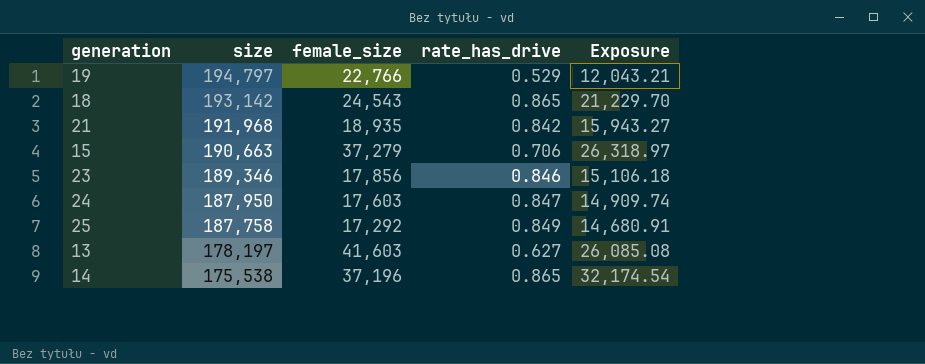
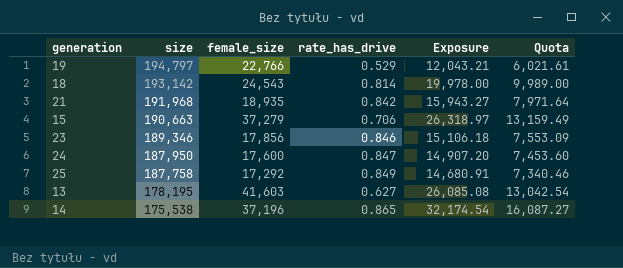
column Quota | formula: none -> [Exposure] * 0.5
18 | rate_has_drive: 0.865 -> 0.814
18 | Exposure: 21,229.70 -> 19,978.00
24 | female_size: 17,603 -> 17,600
24 | Exposure: 14,909.74 -> 14,907.20
13 | size: 178,197 -> 178,195

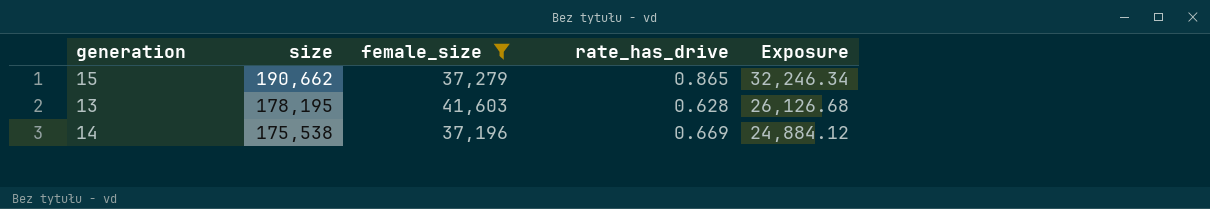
filter: none -> female_size >= 37,196
column Quota | formula: [Exposure] * 0.5 -> none
15 | size: 190,663 -> 190,662
15 | rate_has_drive: 0.706 -> 0.865
15 | Exposure: 26,318.97 -> 32,246.34
13 | rate_has_drive: 0.627 -> 0.628
13 | Exposure: 26,085.08 -> 26,126.68
14 | rate_has_drive: 0.865 -> 0.669
14 | Exposure: 32,174.54 -> 24,884.12

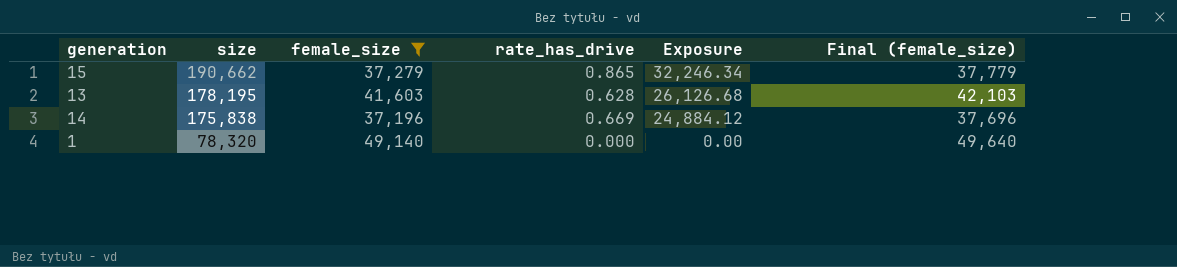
column Final (female_size) | formula: none -> [female_size] + 500
14 | size: 175,538 -> 175,838
row 1: none -> 78,320 | 49,140 | 0.000 | 0.00 | 49,640

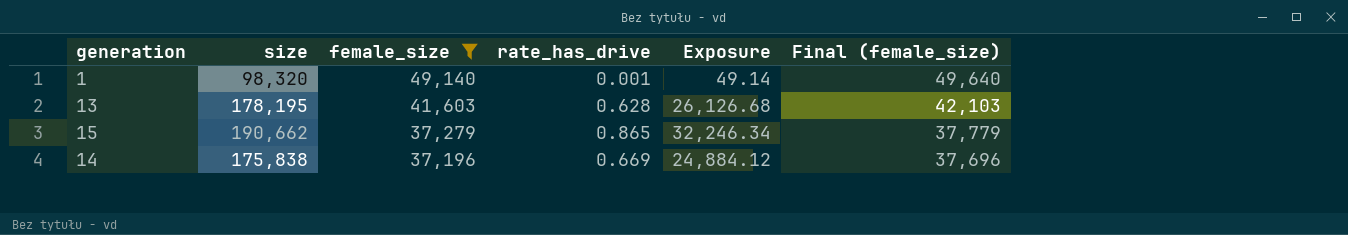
row order: size descending -> female_size descending
1 | size: 78,320 -> 98,320
1 | rate_has_drive: 0.000 -> 0.001
1 | Exposure: 0.00 -> 49.14

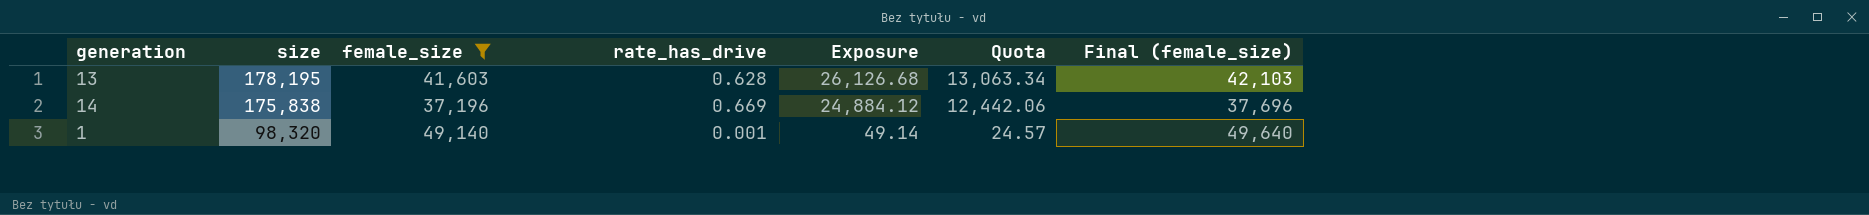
row order: female_size descending -> size descending
column Quota | formula: none -> [Exposure] * 0.5
row 15: 190,662 | 37,279 | 0.865 | 32,246.34 | 37,779 -> none

